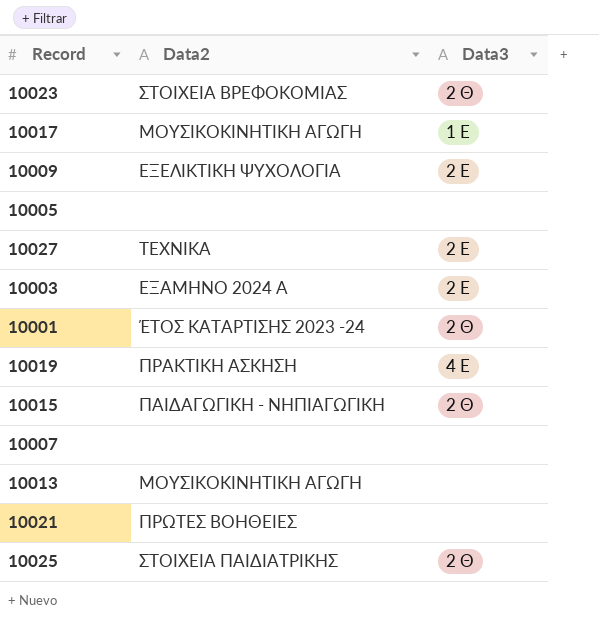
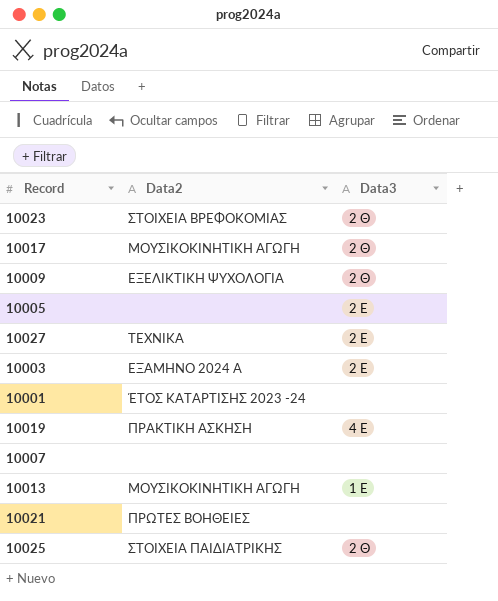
row 10015: ΠΑΙΔΑΓΩΓΙΚΗ - ΝΗΠΙΑΓΩΓΙΚΗ | 2 Θ -> none
10017 | Data3: 1 Ε -> 2 Θ
10009 | Data3: 2 Ε -> 2 Θ
10005 | Data3: none -> 2 Ε
10001 | Data3: 2 Θ -> none
10013 | Data3: none -> 1 Ε

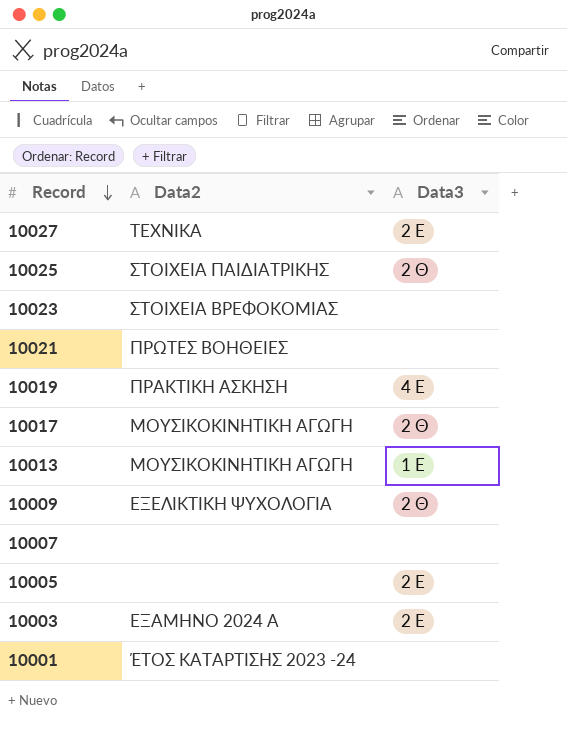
row order: none -> Record descending
10023 | Data3: 2 Θ -> none

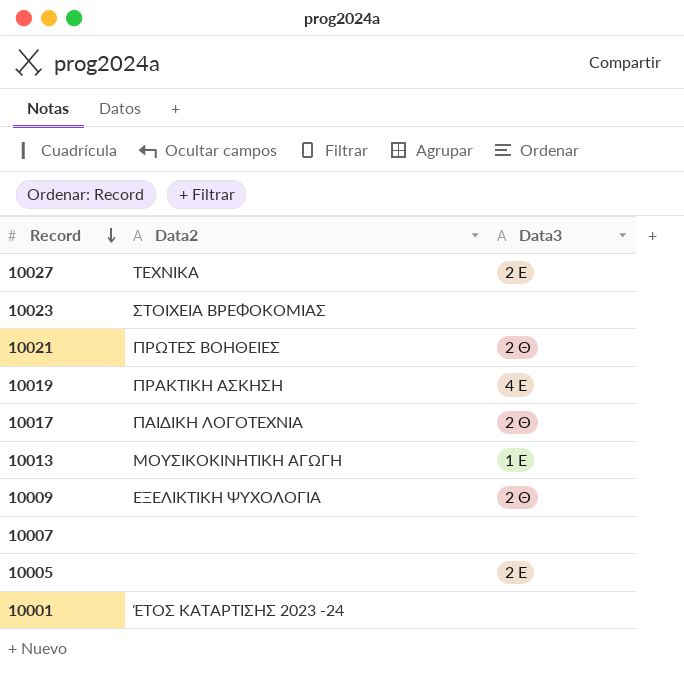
row 10025: ΣΤΟΙΧΕΙΑ ΠΑΙΔΙΑΤΡΙΚΗΣ | 2 Θ -> none
row 10003: ΕΞΑΜΗΝΟ 2024 Α | 2 Ε -> none
10021 | Data3: none -> 2 Θ
10017 | Data2: ΜΟΥΣΙΚΟΚΙΝΗΤΙΚΗ ΑΓΩΓΗ -> ΠΑΙΔΙΚΗ ΛΟΓΟΤΕΧΝΙΑ

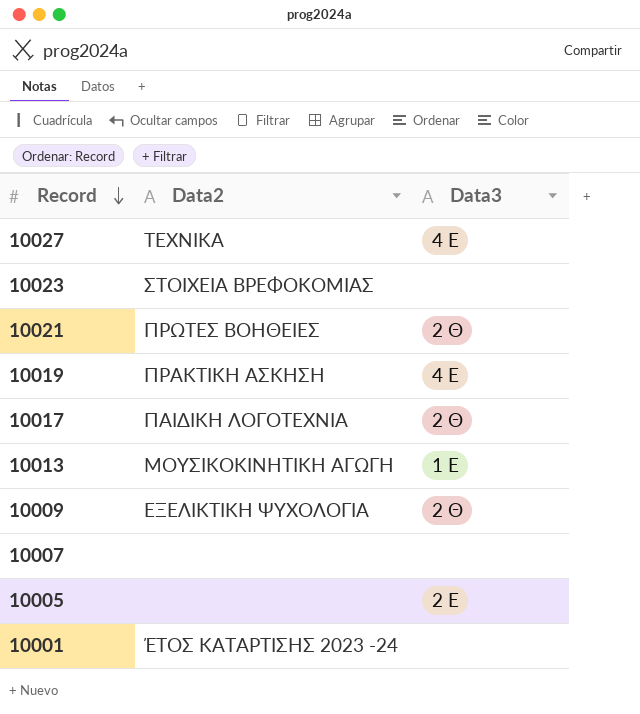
10027 | Data3: 2 Ε -> 4 Ε

